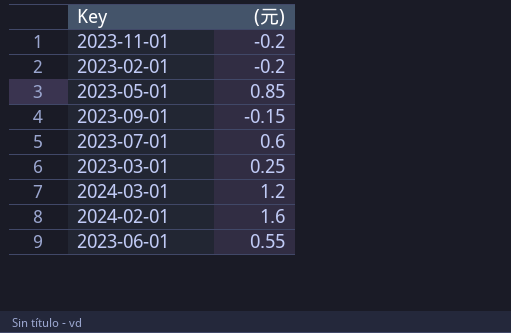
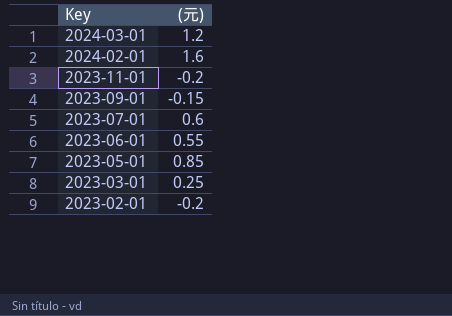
row order: none -> Key descending

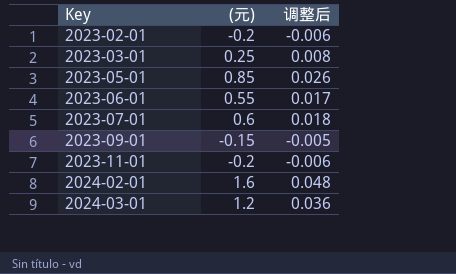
row order: Key descending -> Key ascending
column 调整后 | formula: none -> [(元)] * 0.03

